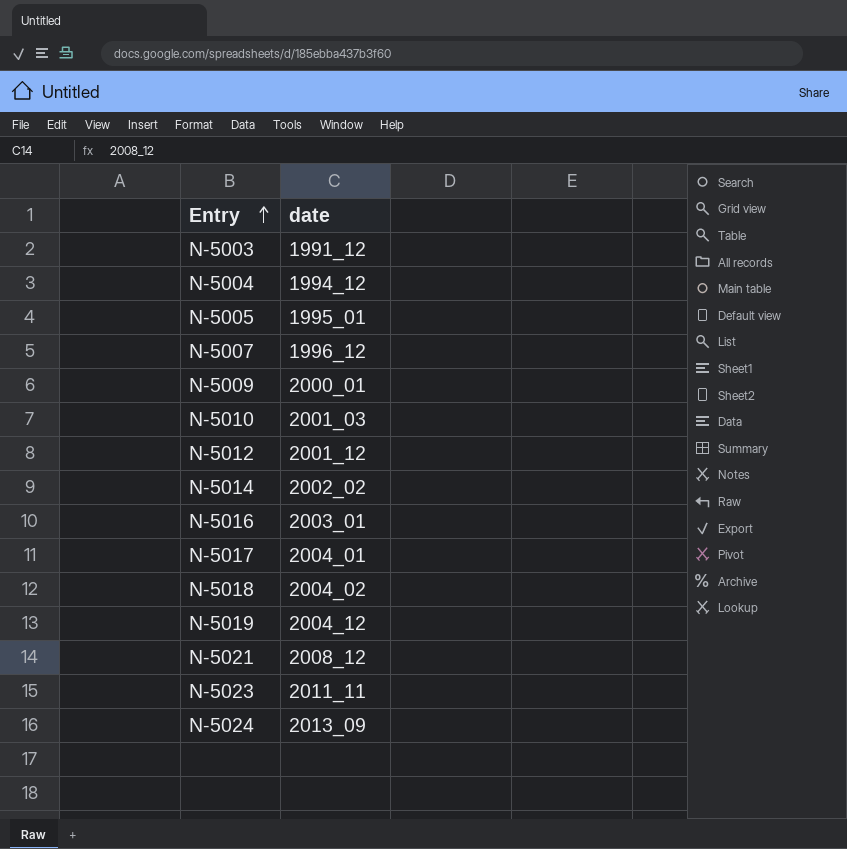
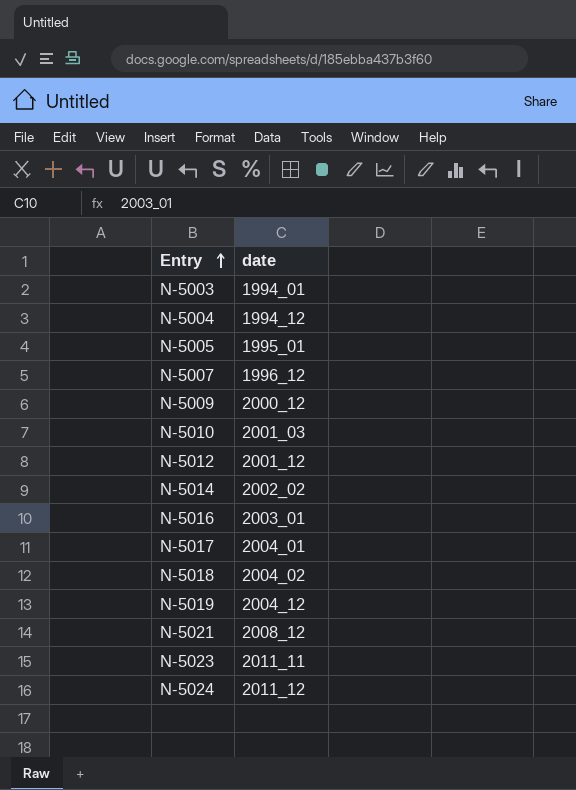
N-5003 | date: 1991_12 -> 1994_01
N-5009 | date: 2000_01 -> 2000_12
N-5024 | date: 2013_09 -> 2011_12

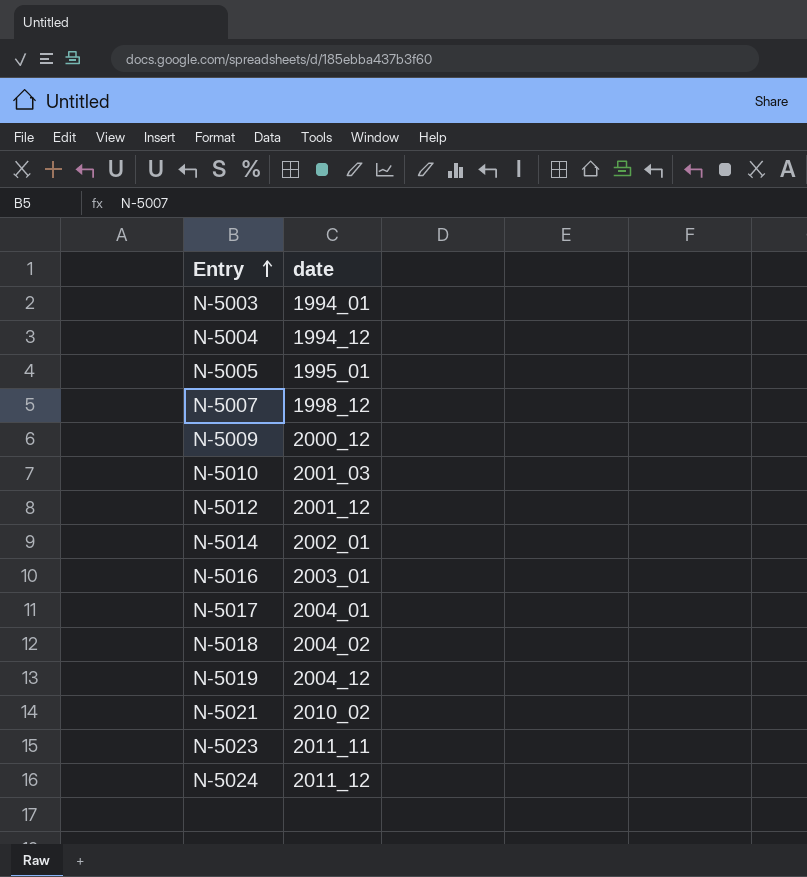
N-5007 | date: 1996_12 -> 1998_12
N-5014 | date: 2002_02 -> 2002_01
N-5021 | date: 2008_12 -> 2010_02

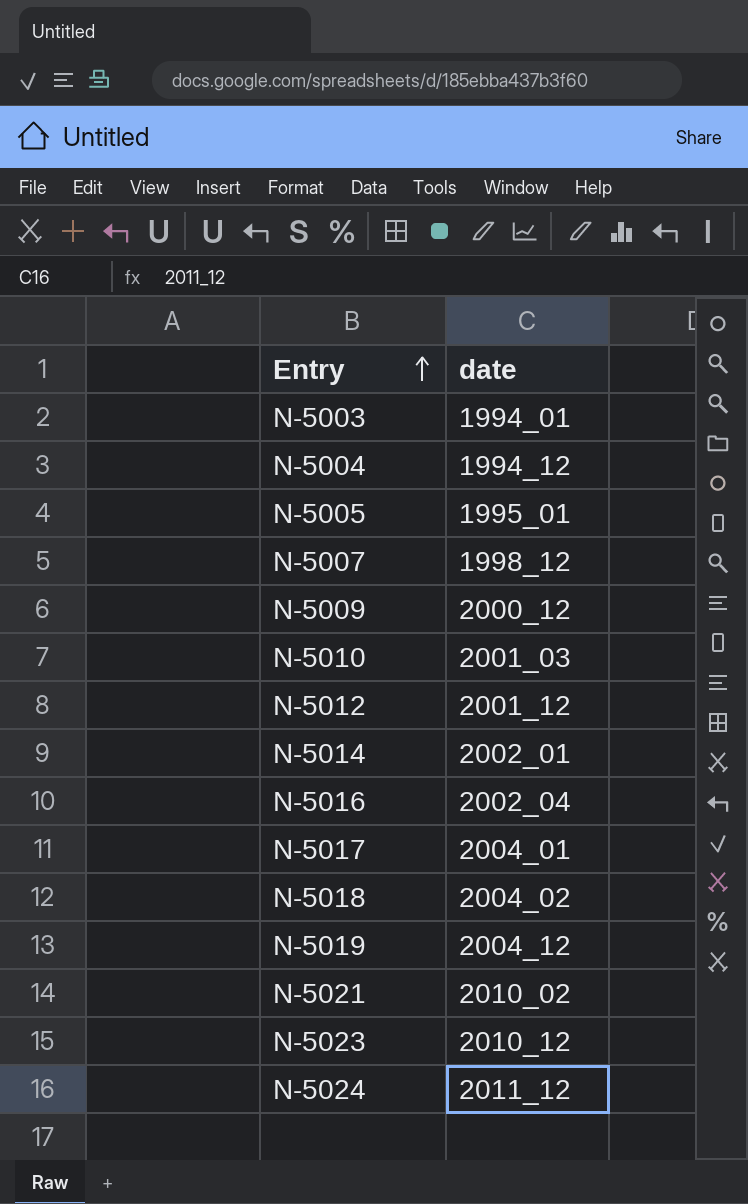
N-5016 | date: 2003_01 -> 2002_04
N-5023 | date: 2011_11 -> 2010_12

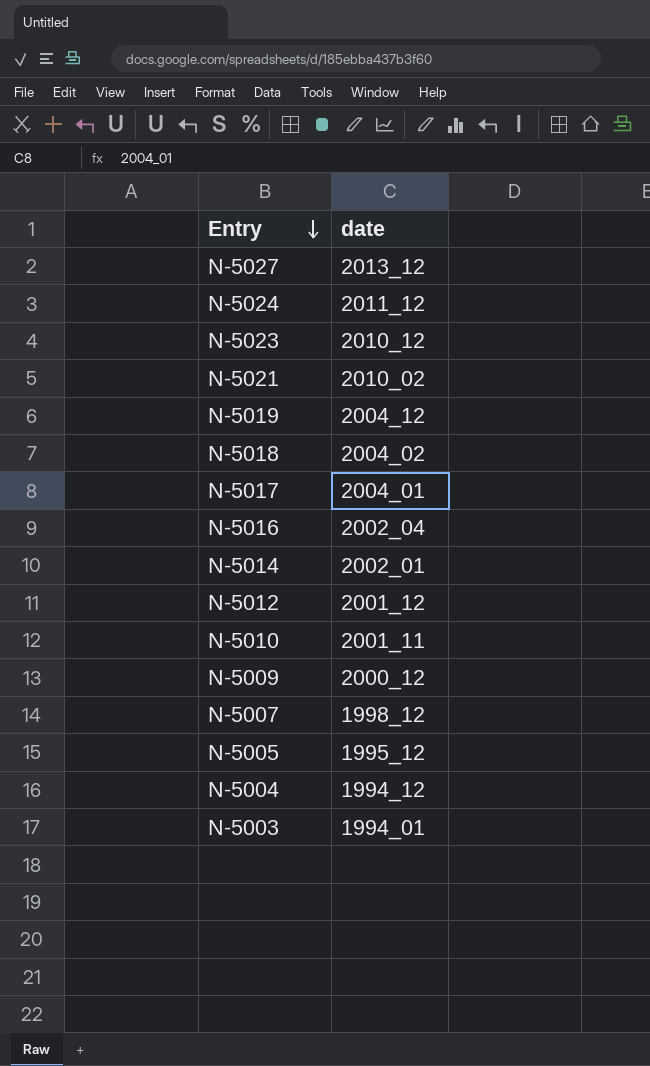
row order: Entry ascending -> Entry descending
row N-5027: none -> 2013_12
N-5010 | date: 2001_03 -> 2001_11
N-5005 | date: 1995_01 -> 1995_12

